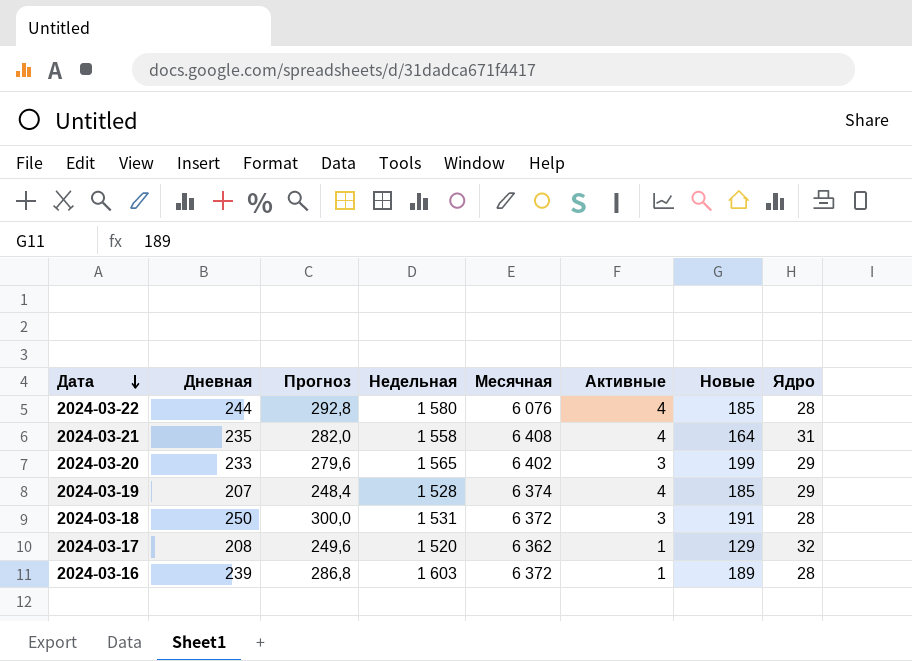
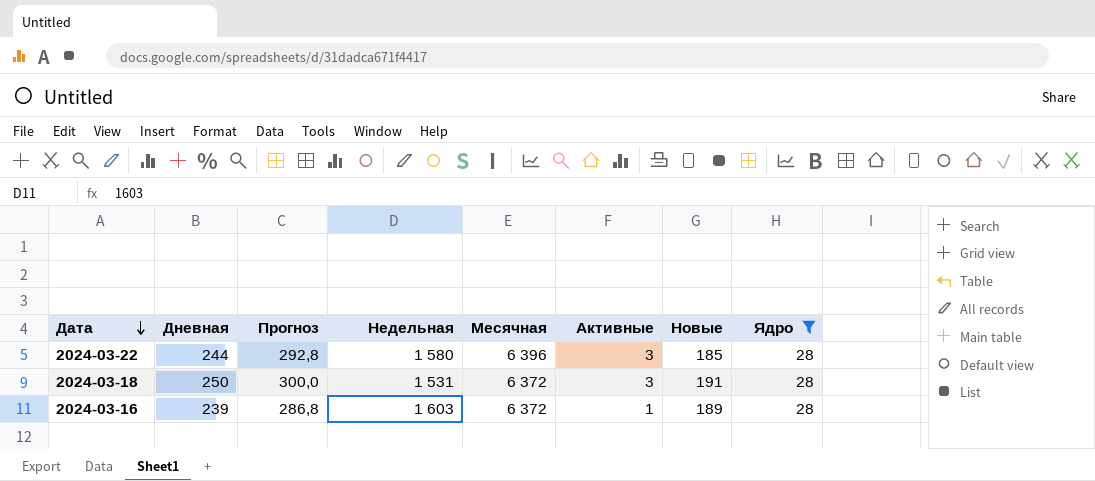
filter: none -> Ядро = 28
2024-03-22 | Месячная: 6 076 -> 6 396
2024-03-22 | Активные: 4 -> 3

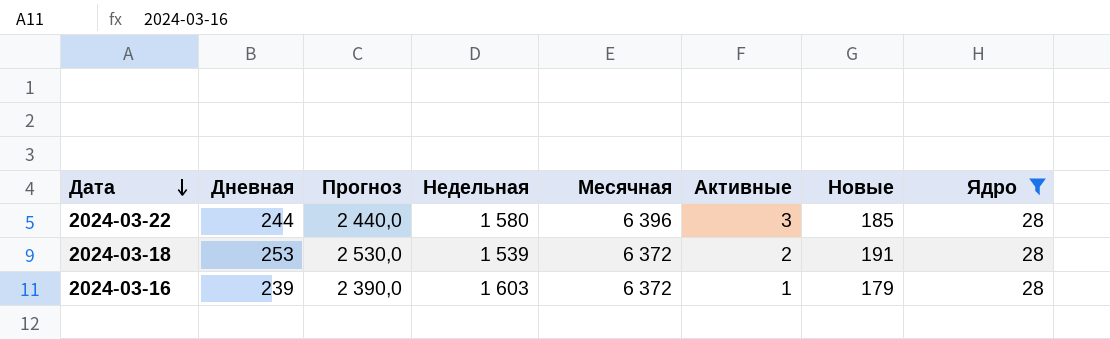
column Прогноз | formula: [Дневная] * 1,2 -> [Дневная] * 10
2024-03-18 | Дневная: 250 -> 253
2024-03-18 | Недельная: 1 531 -> 1 539
2024-03-18 | Активные: 3 -> 2
2024-03-16 | Новые: 189 -> 179

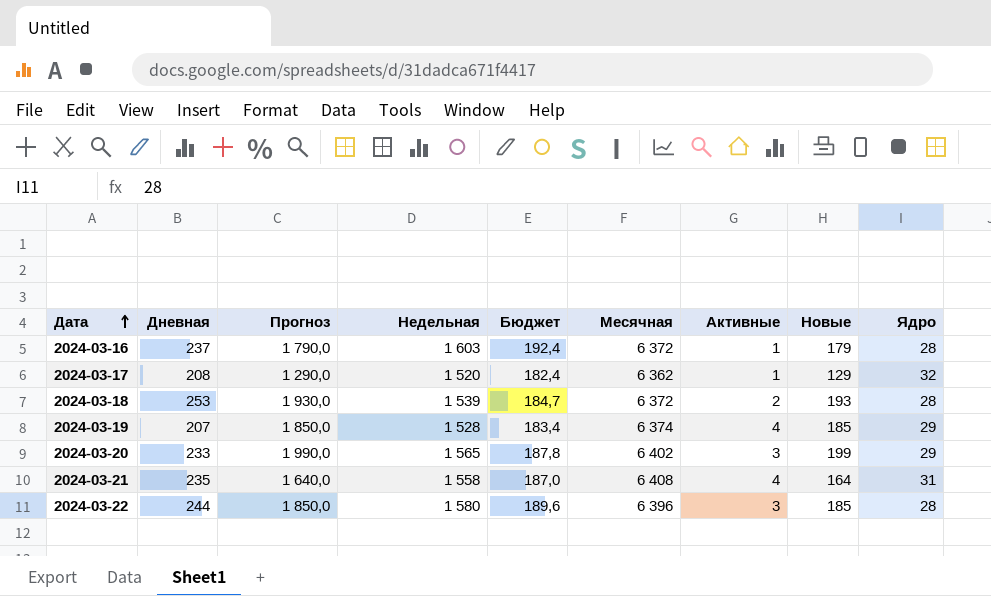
filter: Ядро = 28 -> none
row order: Дата descending -> Дата ascending
column Прогноз | formula: [Дневная] * 10 -> [Новые] * 10
column Бюджет | formula: none -> [Недельная] * 0,12
2024-03-16 | Дневная: 239 -> 237
2024-03-18 | Новые: 191 -> 193

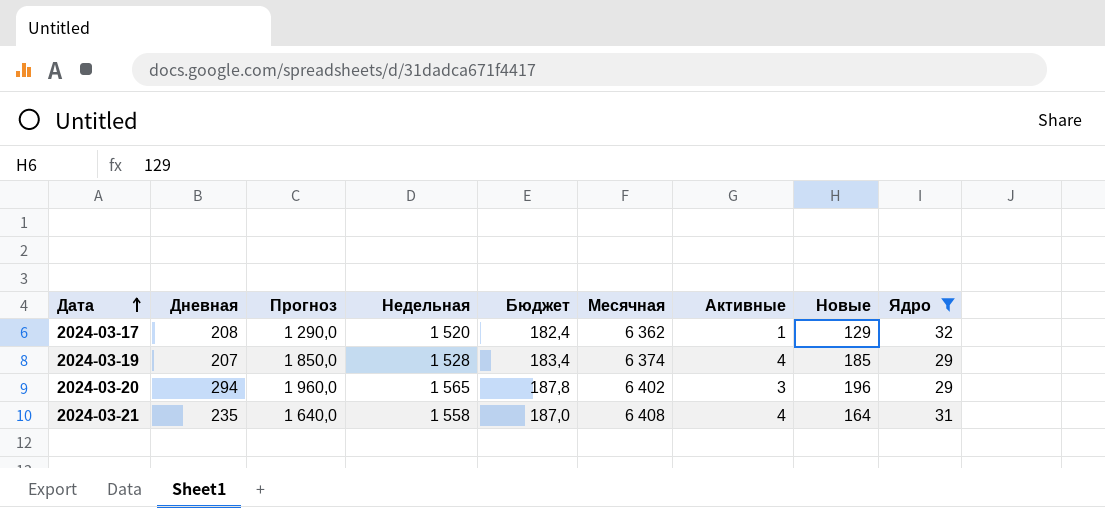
filter: none -> Ядро != 28
2024-03-20 | Дневная: 233 -> 294
2024-03-20 | Прогноз: 1 990,0 -> 1 960,0
2024-03-20 | Новые: 199 -> 196

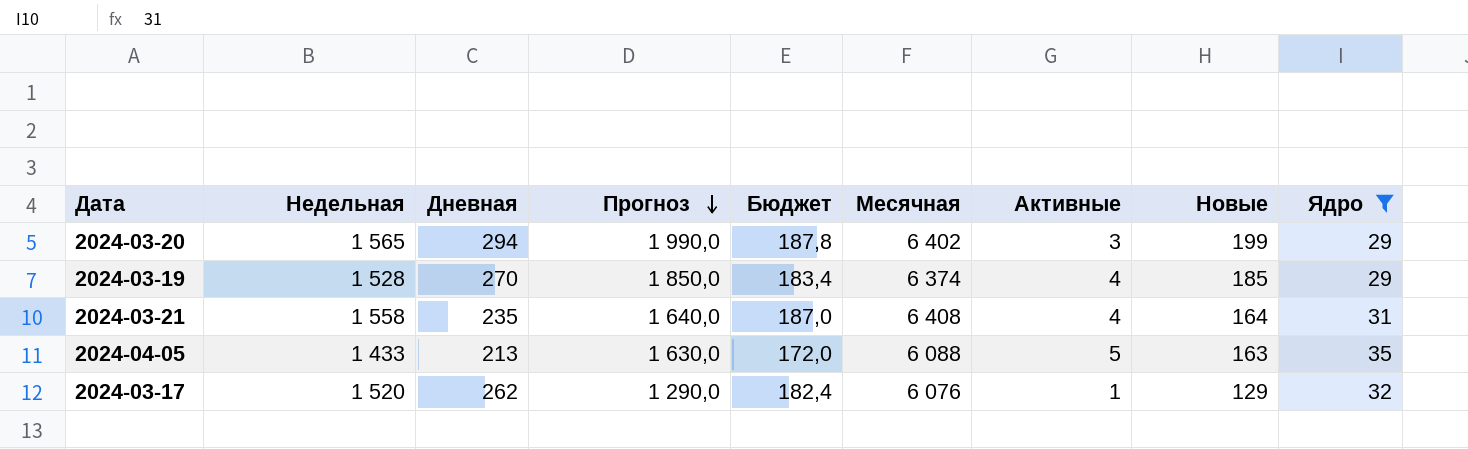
row order: Дата ascending -> Прогноз descending
column Недельная | position: 4 -> 2
2024-03-20 | Прогноз: 1 960,0 -> 1 990,0
2024-03-20 | Новые: 196 -> 199
2024-03-19 | Дневная: 207 -> 270
row 2024-04-05: none -> 1 433 | 213 | 1 630,0 | 172,0 | 6 088 | 5 | 163 | 35
2024-03-17 | Дневная: 208 -> 262
2024-03-17 | Месячная: 6 362 -> 6 076

